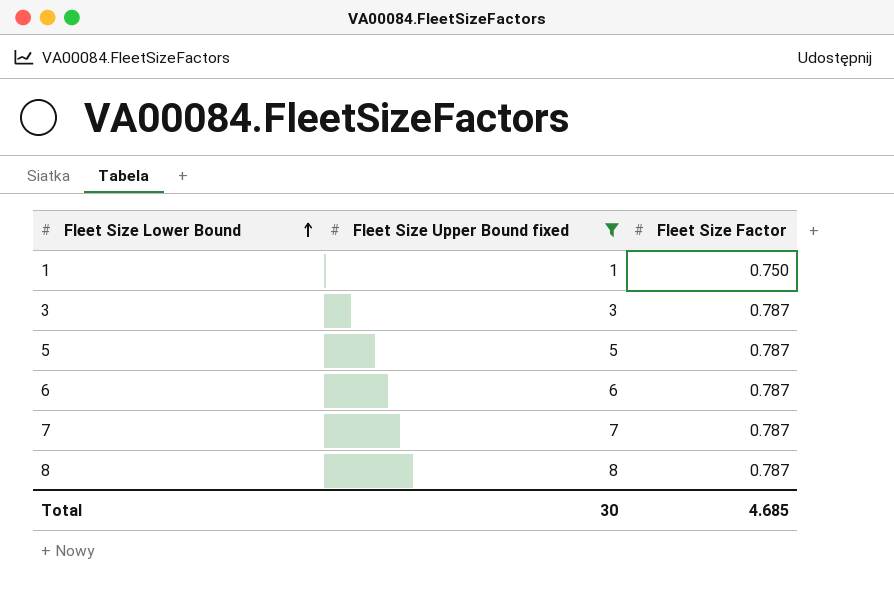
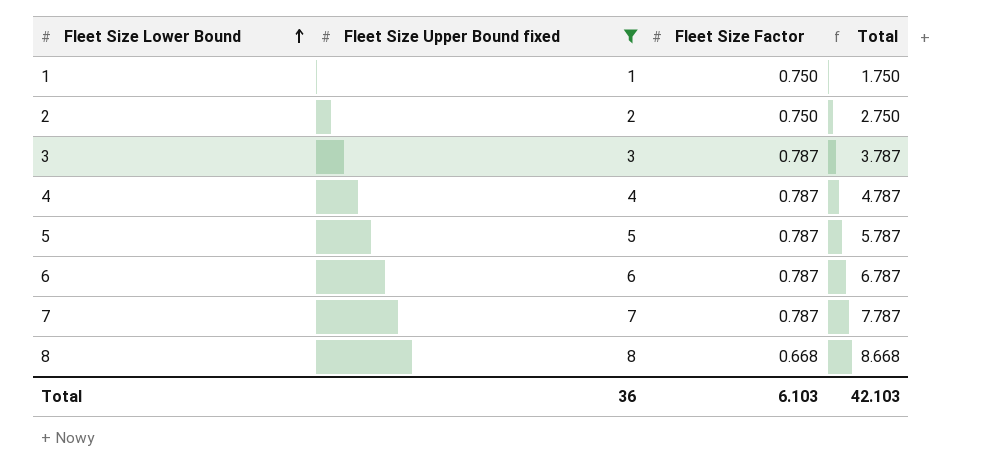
column Total | formula: none -> [Fleet Size Upper Bound fixed] + [Fleet Size Factor]
row 2: none -> 2 | 0.750 | 2.750
row 4: none -> 4 | 0.787 | 4.787
8 | Fleet Size Factor: 0.787 -> 0.668
Total | Fleet Size Upper Bound fixed: 30 -> 36
Total | Fleet Size Factor: 4.685 -> 6.103

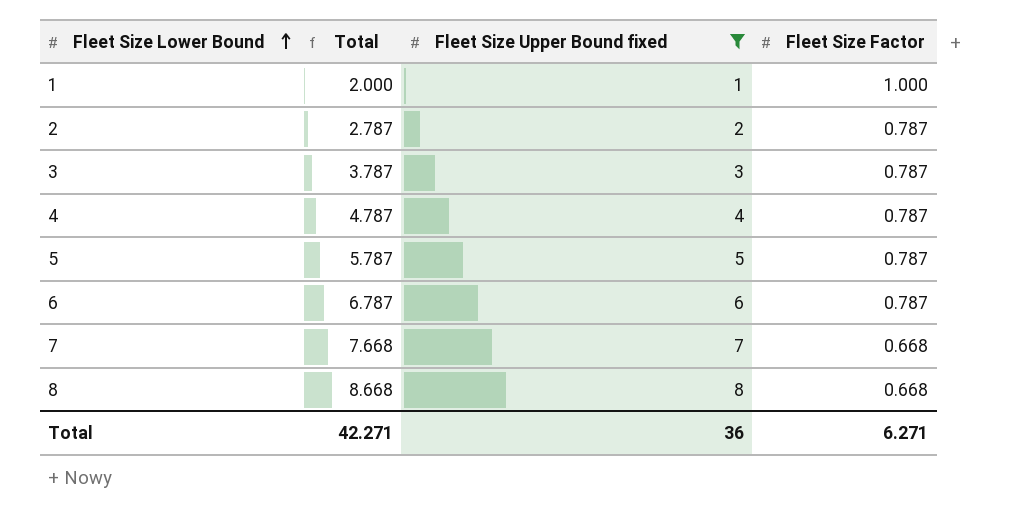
column Total | position: 4 -> 2
1 | Total: 1.750 -> 2.000
1 | Fleet Size Factor: 0.750 -> 1.000
2 | Total: 2.750 -> 2.787
2 | Fleet Size Factor: 0.750 -> 0.787
7 | Total: 7.787 -> 7.668
7 | Fleet Size Factor: 0.787 -> 0.668
Total | Total: 42.103 -> 42.271
Total | Fleet Size Factor: 6.103 -> 6.271

